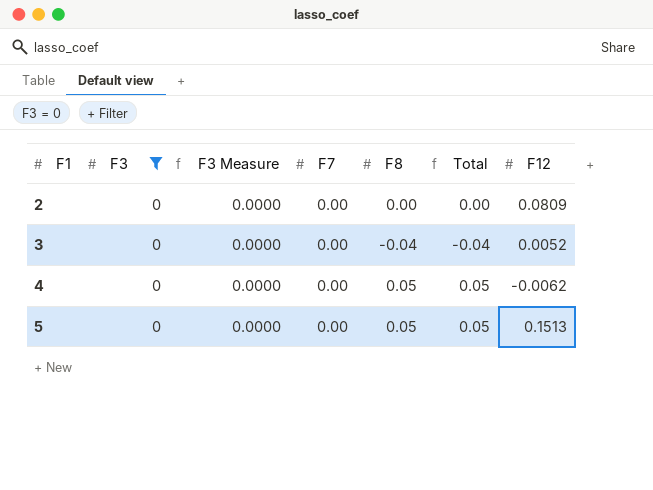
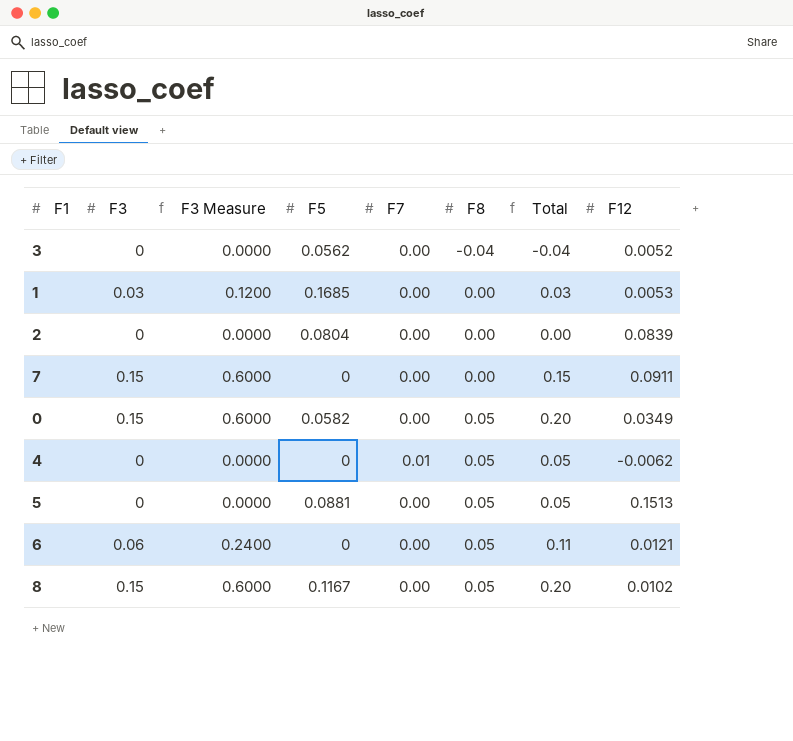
filter: F3 = 0 -> none
row order: F1 ascending -> F8 ascending
column F5 | position: none -> 4
2 | F12: 0.0809 -> 0.0839
4 | F7: 0.00 -> 0.01

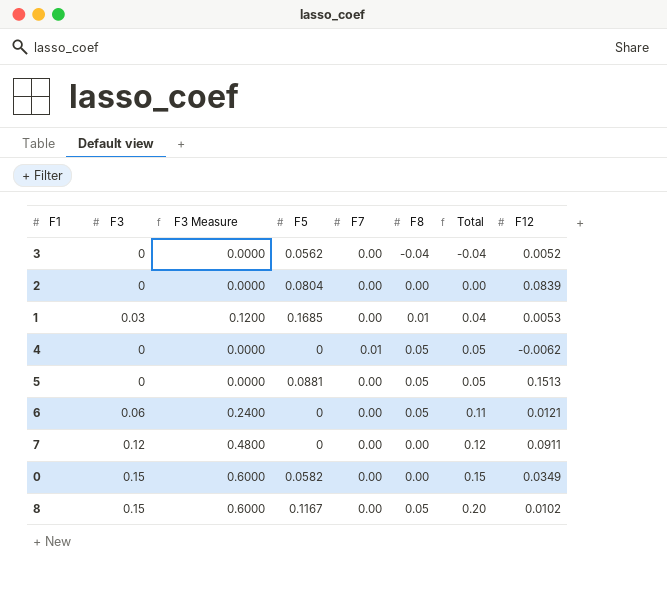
row order: F8 ascending -> Total ascending
1 | F8: 0.00 -> 0.01
1 | Total: 0.03 -> 0.04
7 | F3: 0.15 -> 0.12
7 | F3 Measure: 0.6000 -> 0.4800
7 | Total: 0.15 -> 0.12
0 | F8: 0.05 -> 0.00
0 | Total: 0.20 -> 0.15

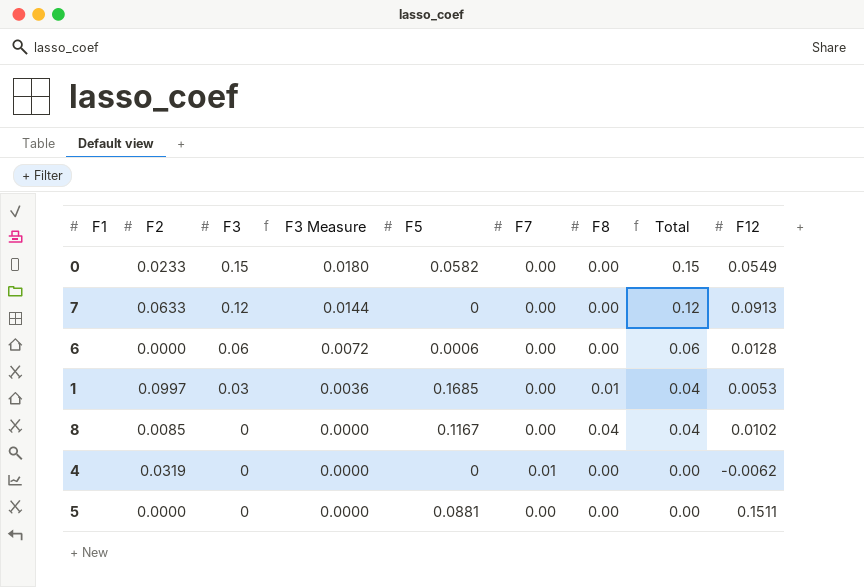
row order: Total ascending -> F3 descending
column F2 | position: none -> 2
column F3 Measure | formula: [F3] * 4 -> [F3] * 0.12
row 3: 0 | 0.0000 | 0.0562 | 0.00 | -0.04 | -0.04 | 0.0052 -> none
row 2: 0 | 0.0000 | 0.0804 | 0.00 | 0.00 | 0.00 | 0.0839 -> none
0 | F12: 0.0349 -> 0.0549
7 | F12: 0.0911 -> 0.0913
6 | F5: 0 -> 0.0006
6 | F8: 0.05 -> 0.00
6 | Total: 0.11 -> 0.06
6 | F12: 0.0121 -> 0.0128
8 | F3: 0.15 -> 0
8 | F8: 0.05 -> 0.04
8 | Total: 0.20 -> 0.04
4 | F8: 0.05 -> 0.00
4 | Total: 0.05 -> 0.00
5 | F8: 0.05 -> 0.00
5 | Total: 0.05 -> 0.00
5 | F12: 0.1513 -> 0.1511

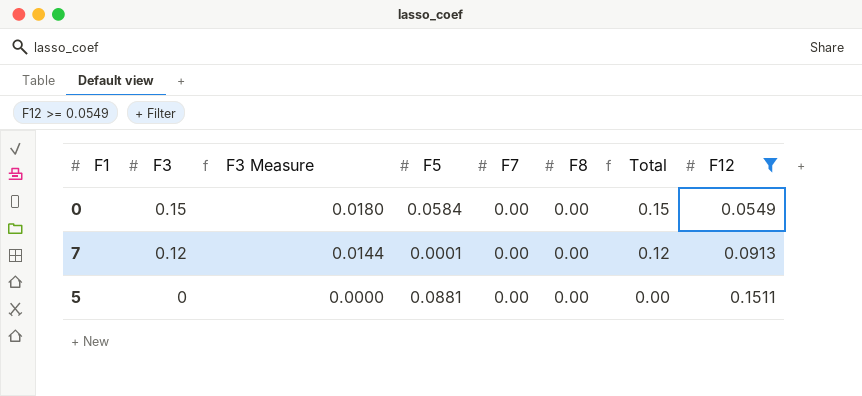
filter: none -> F12 >= 0.0549
column F2 | position: 2 -> none
0 | F5: 0.0582 -> 0.0584
7 | F5: 0 -> 0.0001

